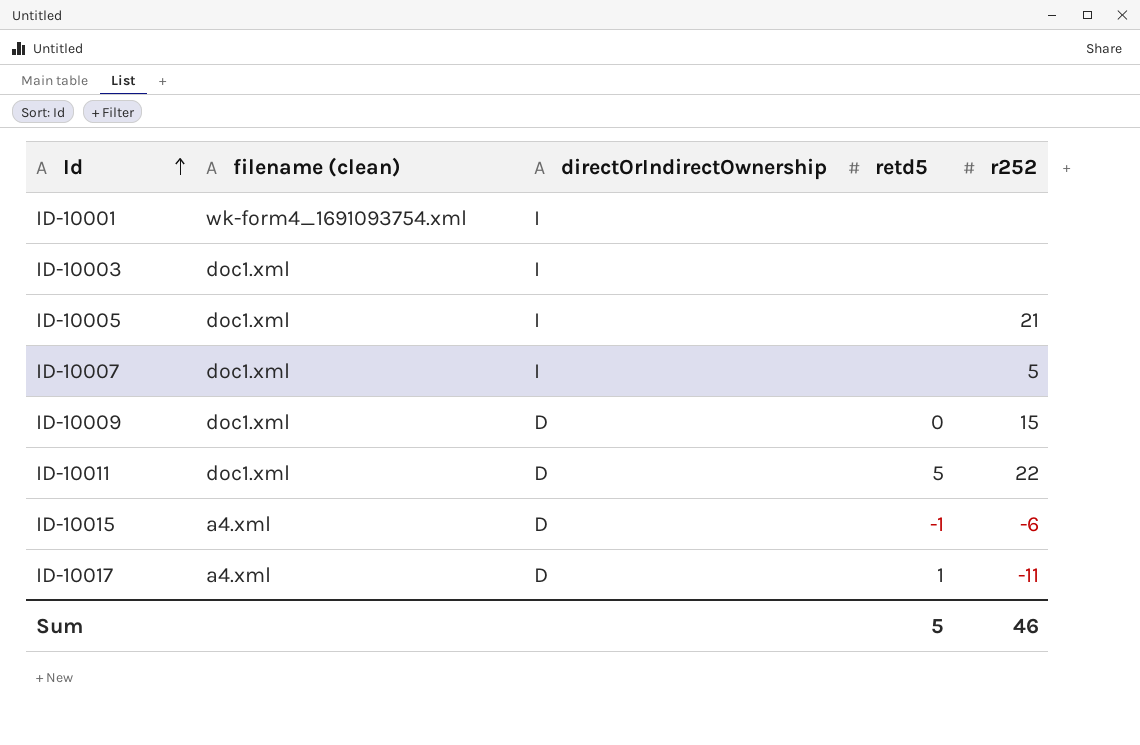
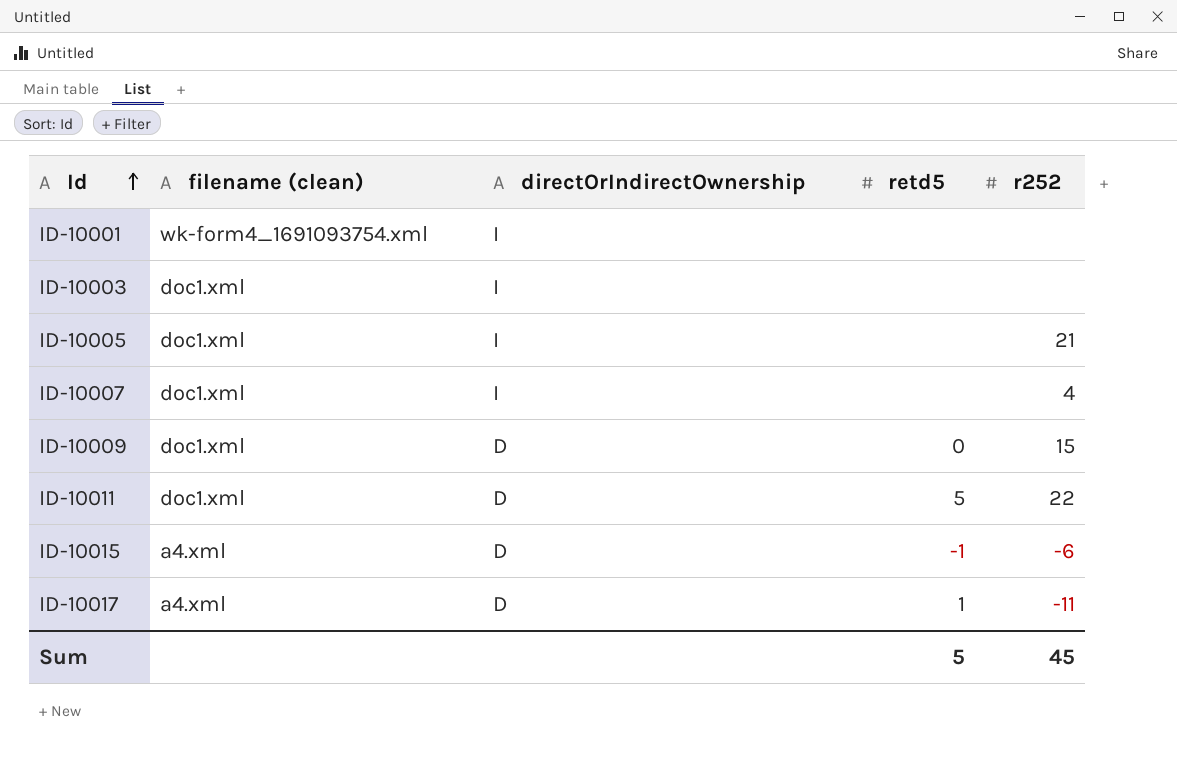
ID-10007 | r252: 5 -> 4
Sum | r252: 46 -> 45

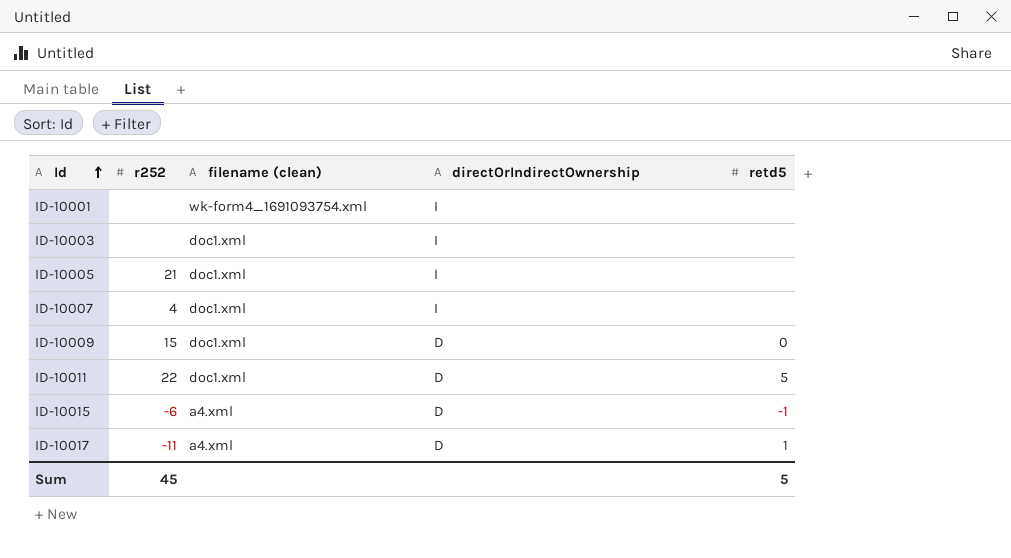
column r252 | position: 5 -> 2

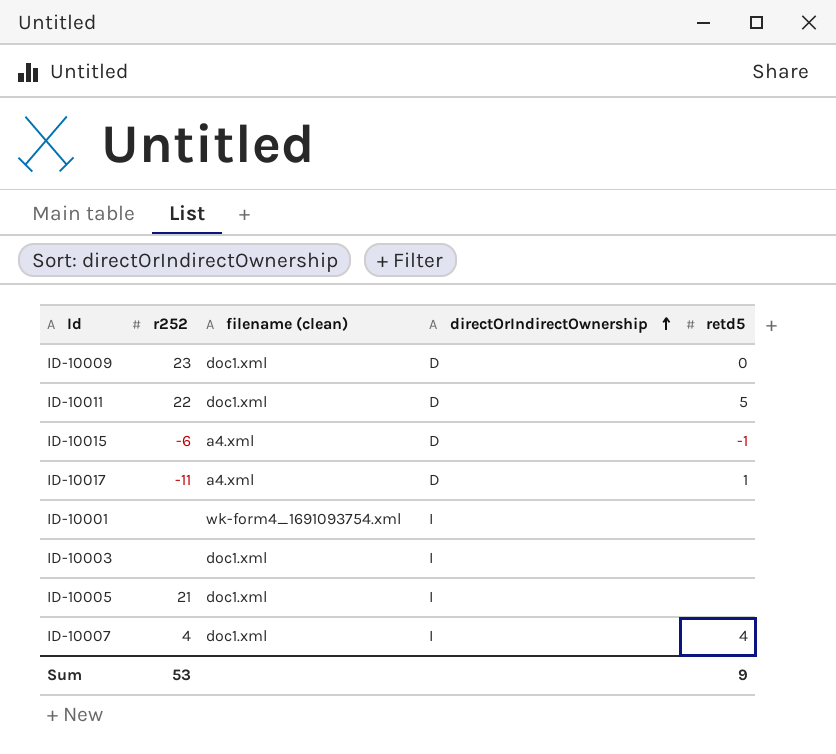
row order: Id ascending -> directOrIndirectOwnership ascending
ID-10009 | r252: 15 -> 23
ID-10007 | retd5: none -> 4
Sum | r252: 45 -> 53
Sum | retd5: 5 -> 9

